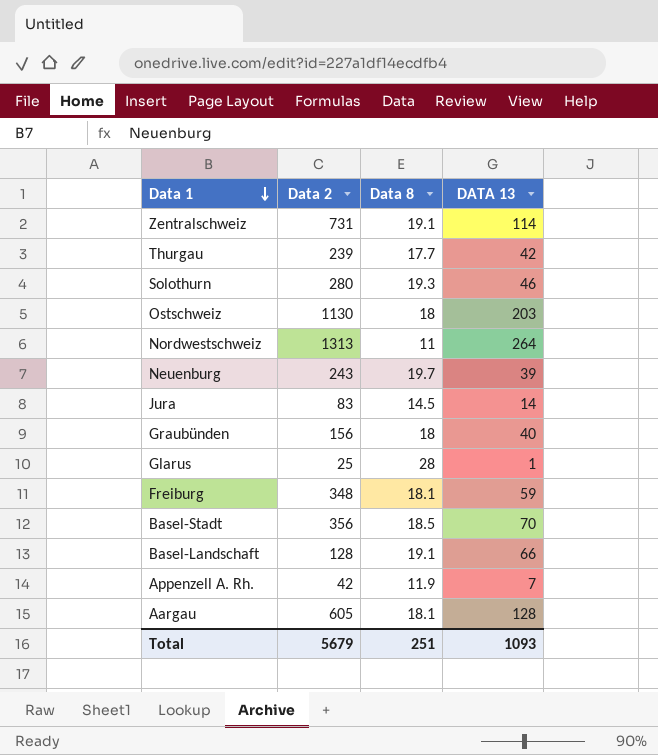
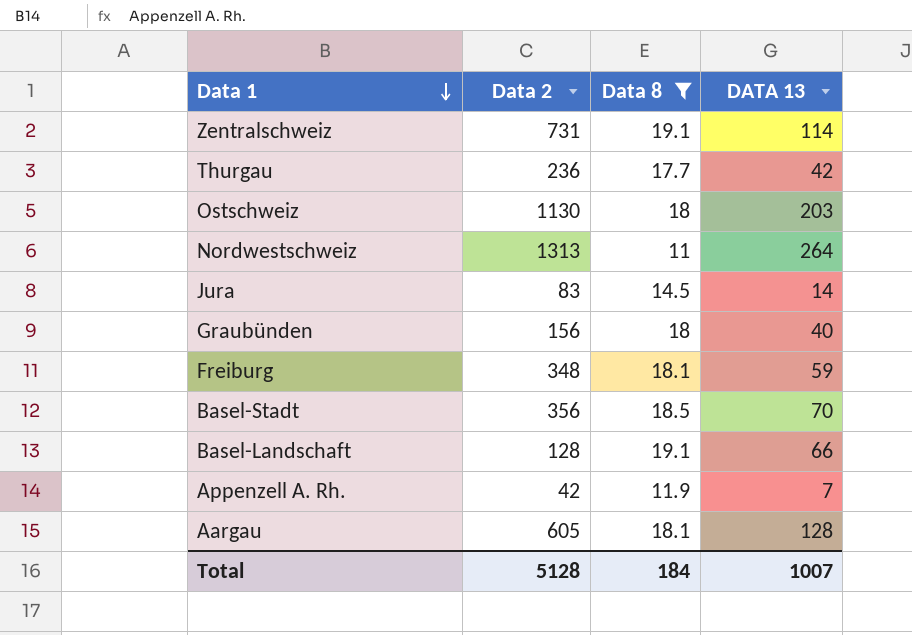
filter: none -> Data 8 <= 19.1
Thurgau | Data 2: 239 -> 236
Total | Data 2: 5679 -> 5128
Total | Data 8: 251 -> 184
Total | DATA 13: 1093 -> 1007

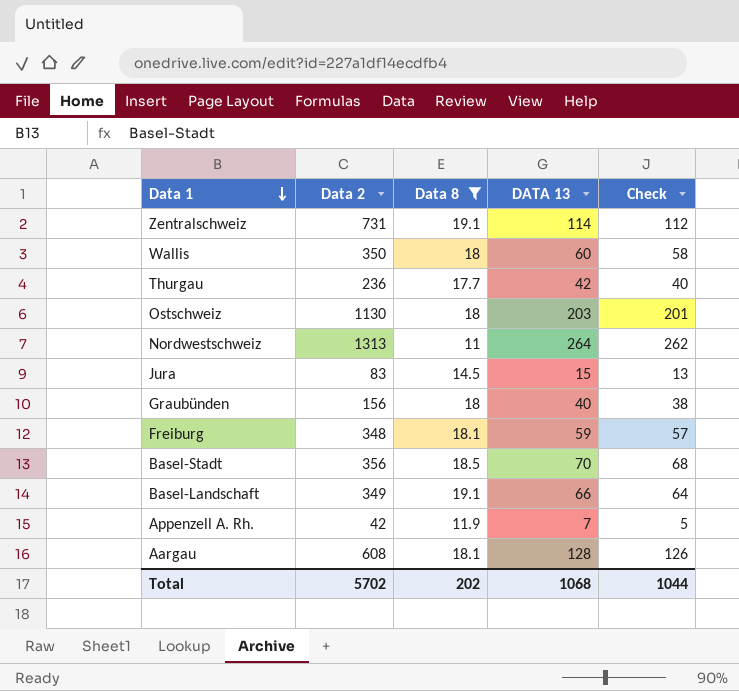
column Check | formula: none -> [DATA 13] - 2
row Wallis: none -> 350 | 18 | 60 | 58
Jura | DATA 13: 14 -> 15
Basel-Landschaft | Data 2: 128 -> 349
Aargau | Data 2: 605 -> 608
Total | Data 2: 5128 -> 5702
Total | Data 8: 184 -> 202
Total | DATA 13: 1007 -> 1068

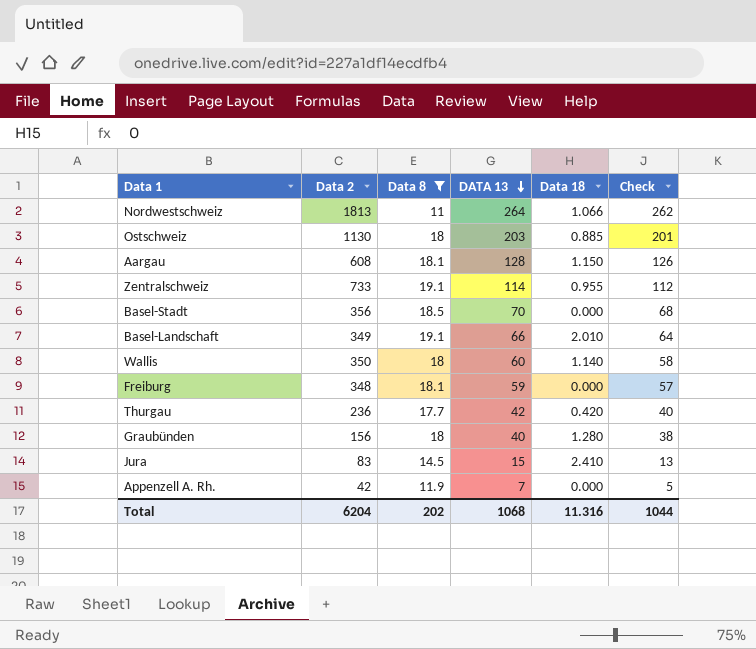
row order: Data 1 descending -> DATA 13 descending
column Data 18 | position: none -> 5
Nordwestschweiz | Data 2: 1313 -> 1813
Zentralschweiz | Data 2: 731 -> 733
Total | Data 2: 5702 -> 6204

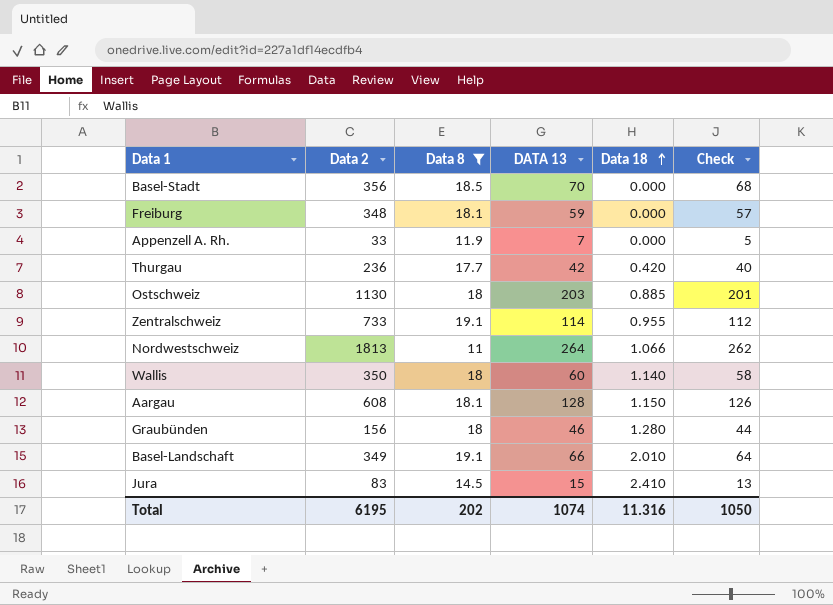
row order: DATA 13 descending -> Data 18 ascending
Appenzell A. Rh. | Data 2: 42 -> 33
Graubünden | DATA 13: 40 -> 46
Graubünden | Check: 38 -> 44
Total | Data 2: 6204 -> 6195
Total | DATA 13: 1068 -> 1074
Total | Check: 1044 -> 1050

